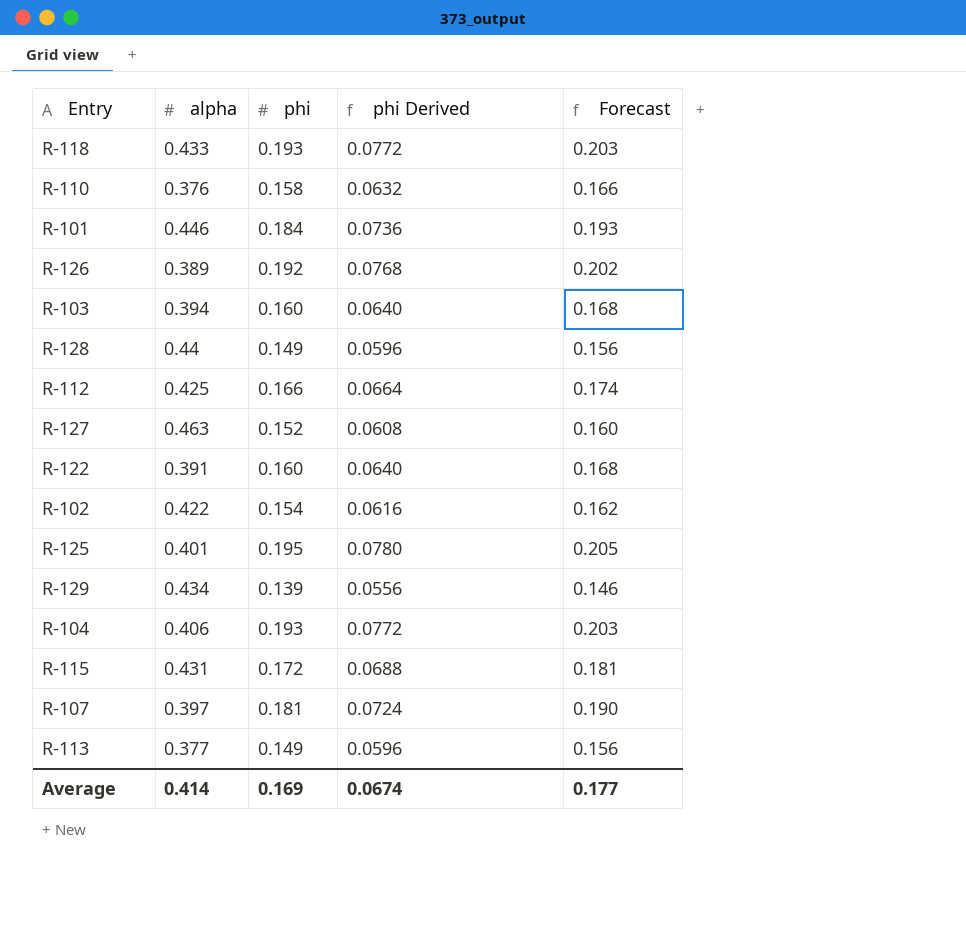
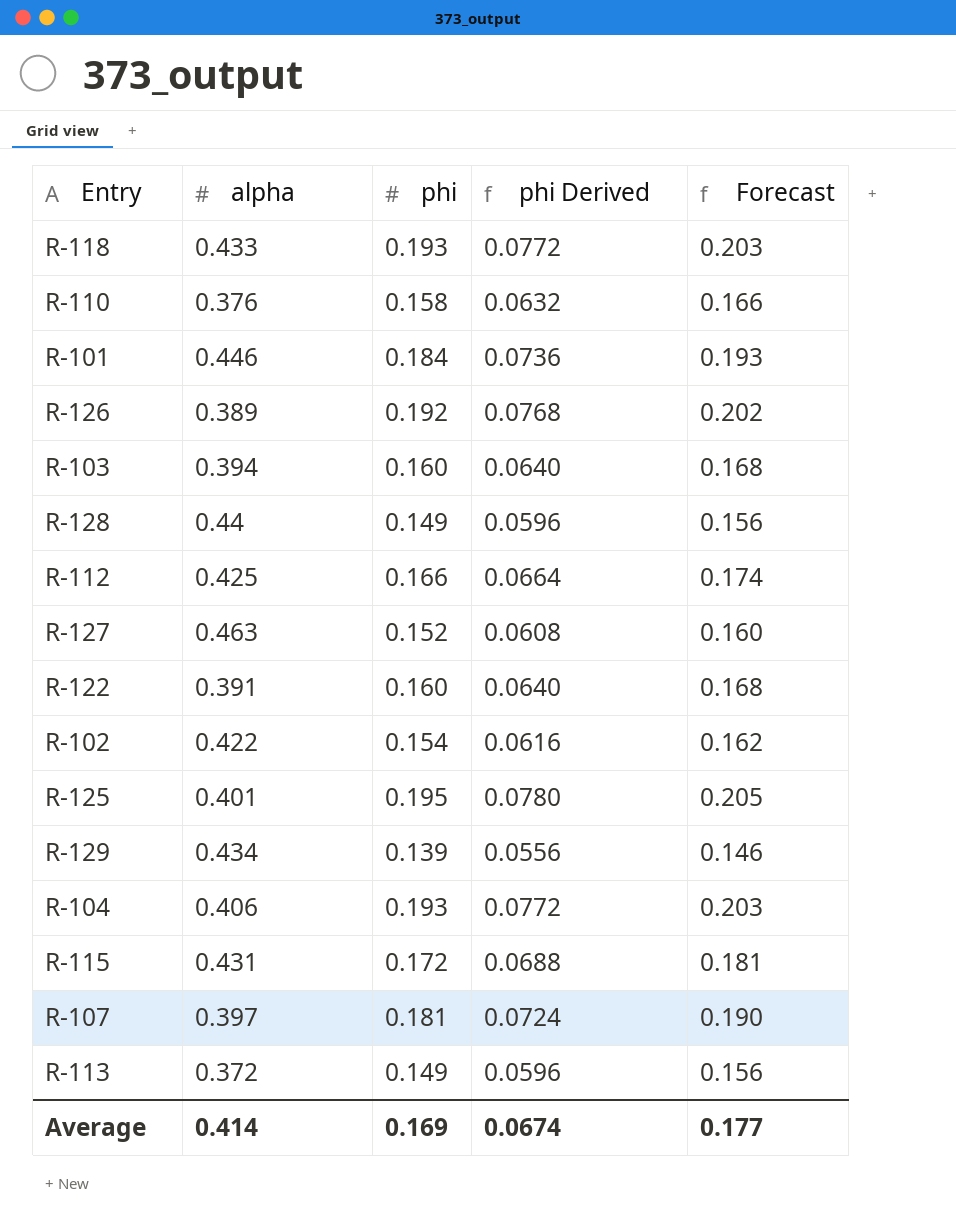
R-113 | alpha: 0.377 -> 0.372

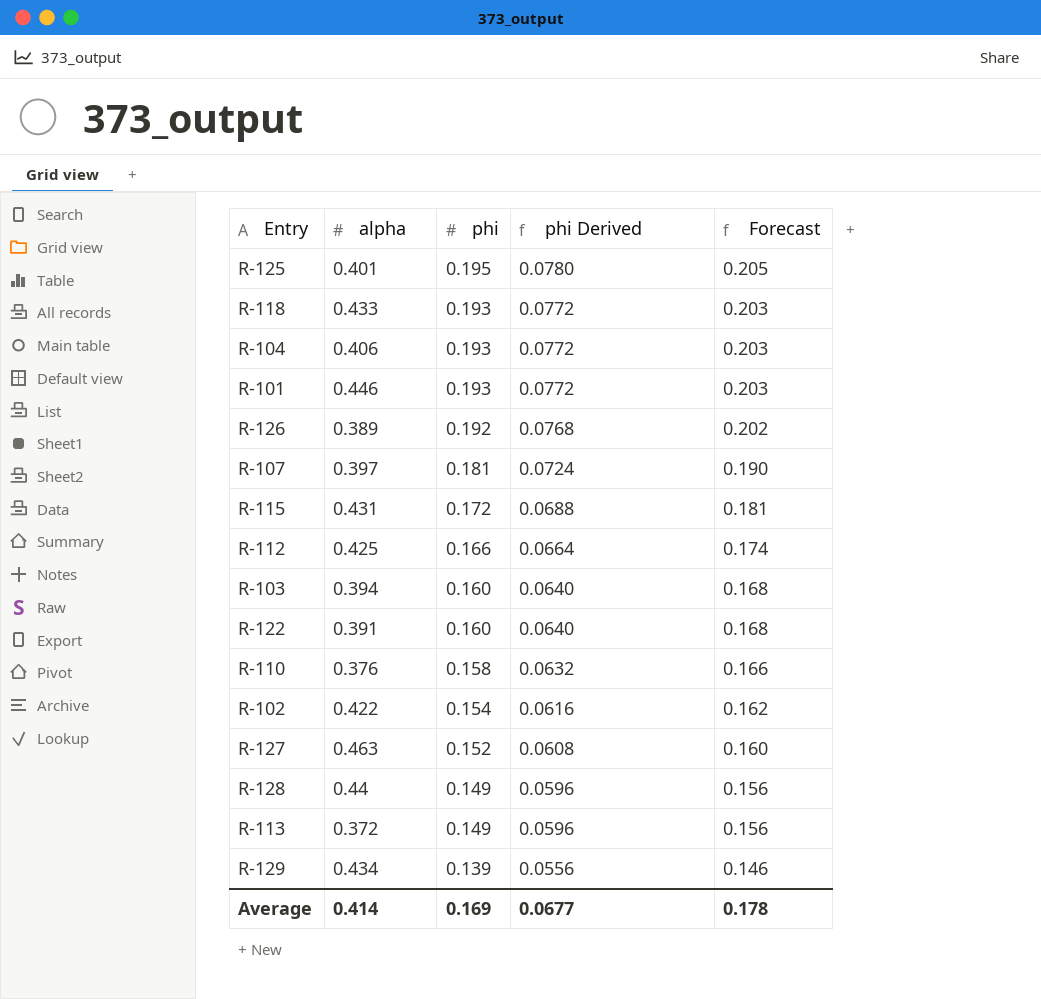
row order: none -> phi descending
R-101 | phi: 0.184 -> 0.193
R-101 | phi Derived: 0.0736 -> 0.0772
R-101 | Forecast: 0.193 -> 0.203
Average | phi Derived: 0.0674 -> 0.0677
Average | Forecast: 0.177 -> 0.178

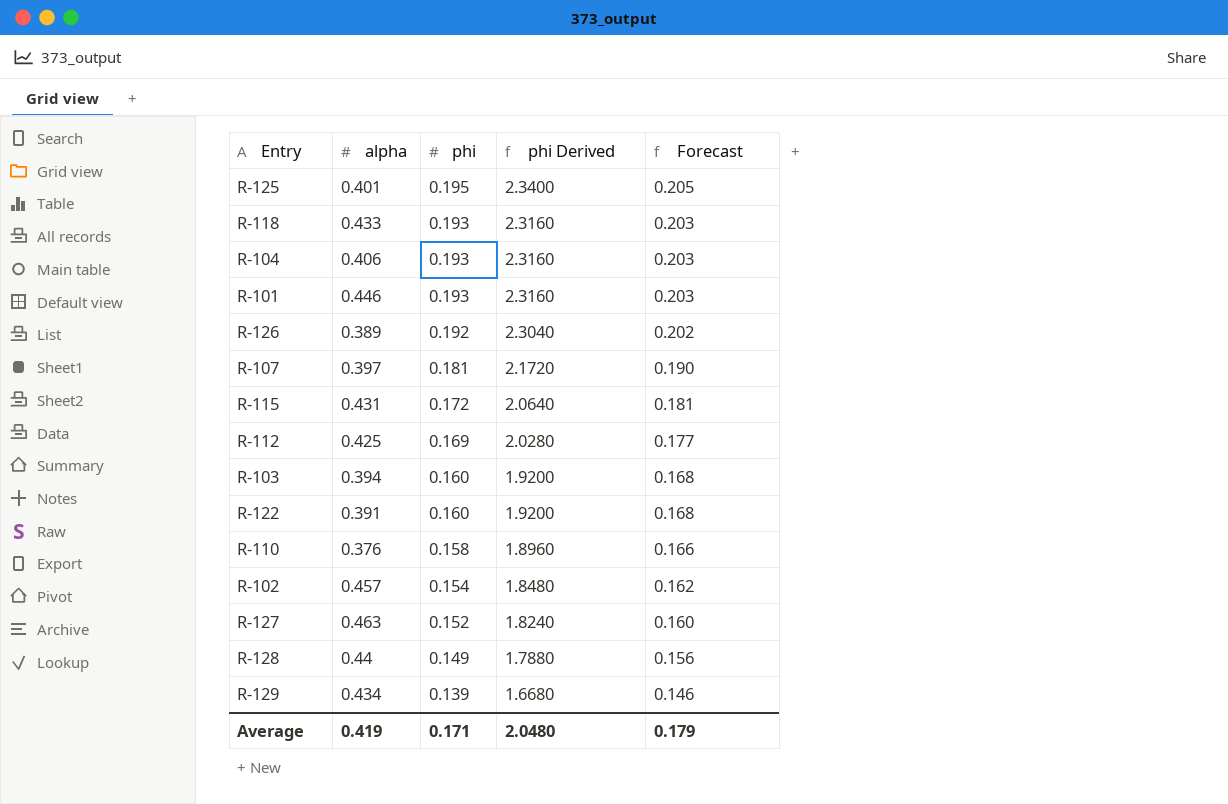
column phi Derived | formula: [phi] * 0.4 -> [phi] * 12
row R-113: 0.372 | 0.149 | 0.0596 | 0.156 -> none
R-112 | phi: 0.166 -> 0.169
R-112 | Forecast: 0.174 -> 0.177
R-102 | alpha: 0.422 -> 0.457
Average | alpha: 0.414 -> 0.419
Average | phi: 0.169 -> 0.171
Average | phi Derived: 0.0677 -> 2.0480
Average | Forecast: 0.178 -> 0.179

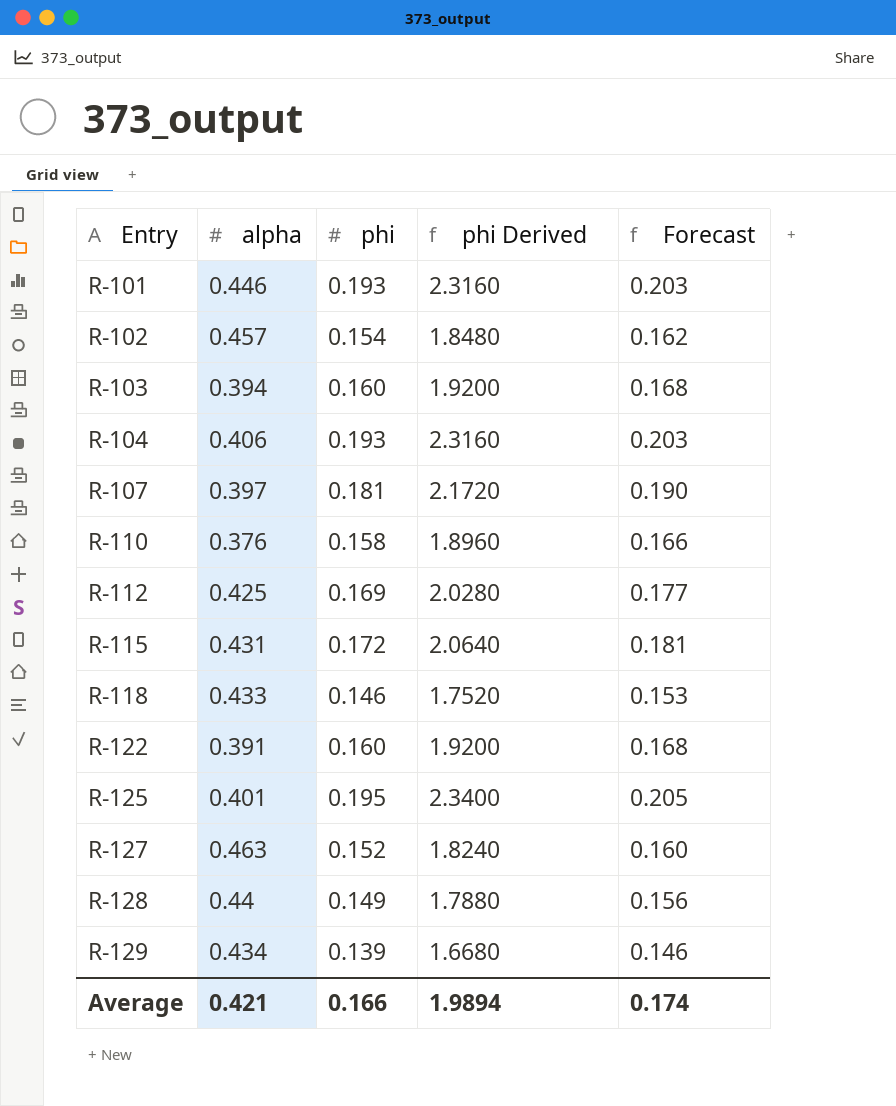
row order: phi descending -> Entry ascending
row R-126: 0.389 | 0.192 | 2.3040 | 0.202 -> none
R-118 | phi: 0.193 -> 0.146
R-118 | phi Derived: 2.3160 -> 1.7520
R-118 | Forecast: 0.203 -> 0.153
Average | alpha: 0.419 -> 0.421
Average | phi: 0.171 -> 0.166
Average | phi Derived: 2.0480 -> 1.9894
Average | Forecast: 0.179 -> 0.174

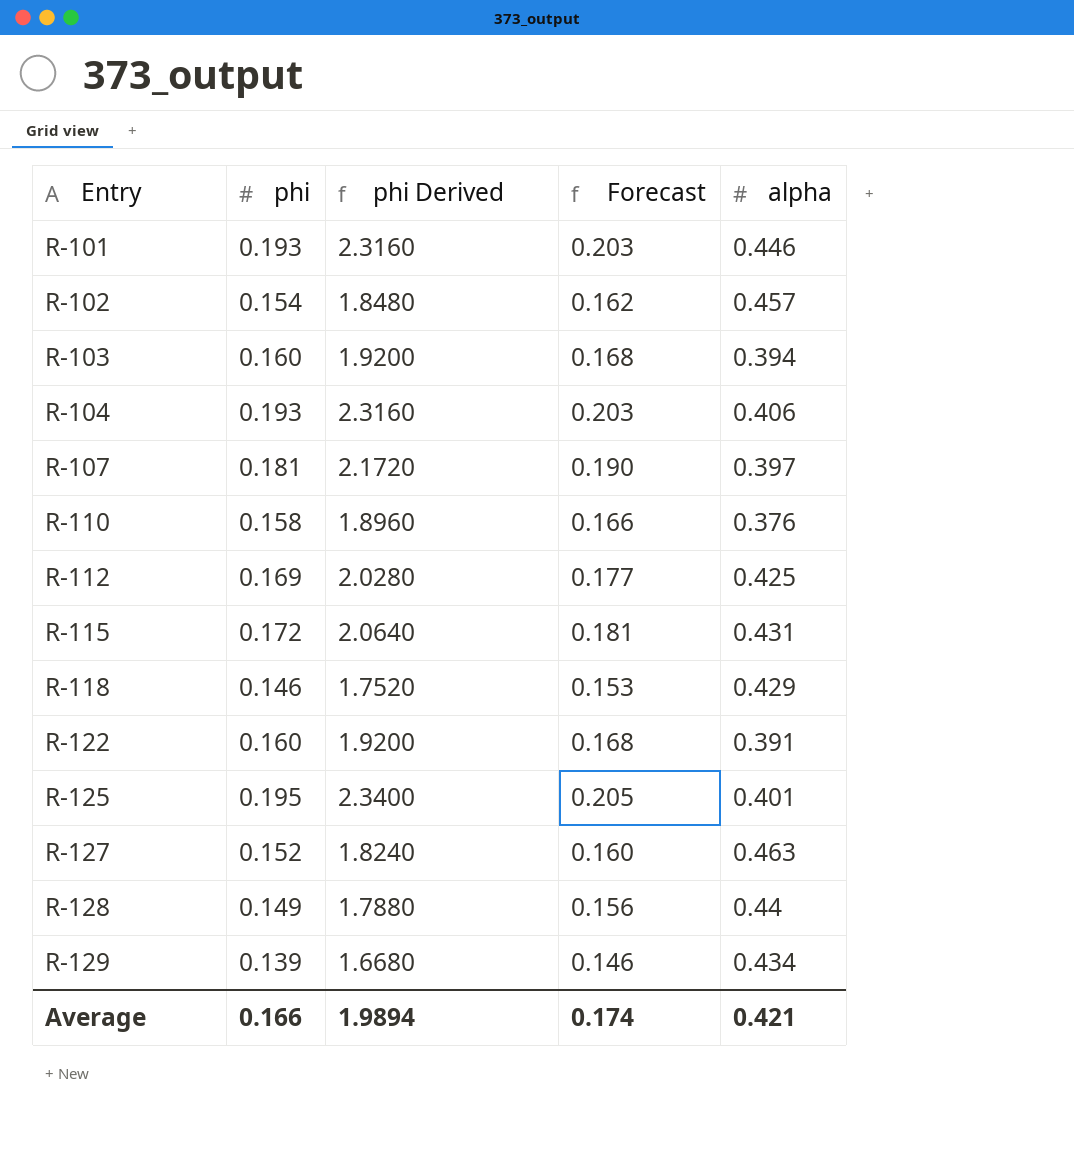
column alpha | position: 2 -> 5
R-118 | alpha: 0.433 -> 0.429

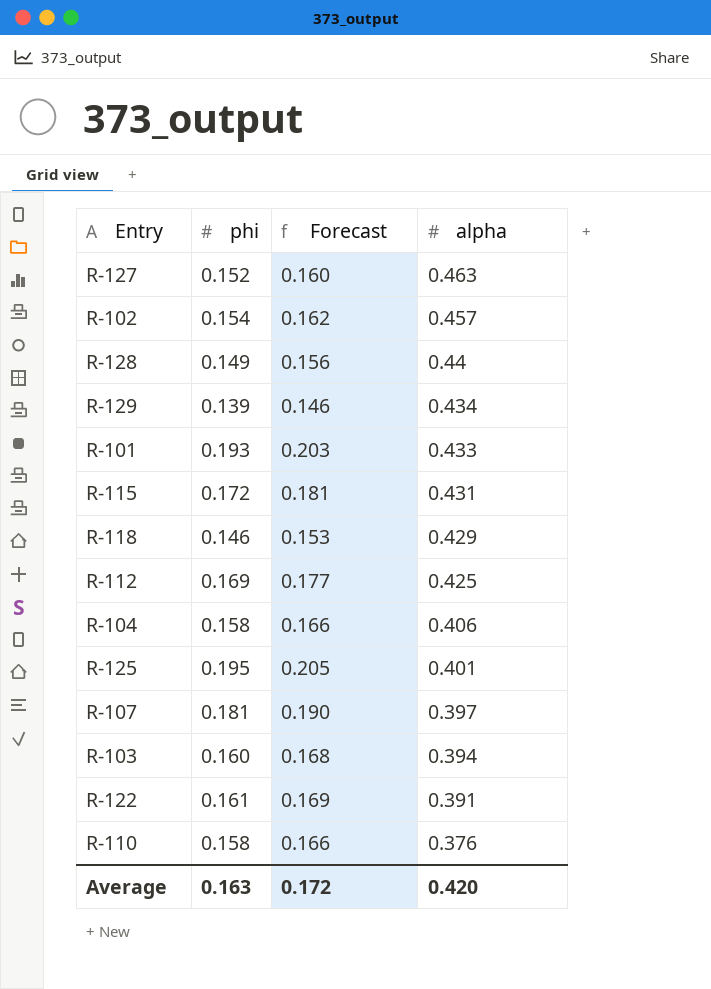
row order: Entry ascending -> alpha descending
column phi Derived | formula: [phi] * 12 -> none
R-101 | alpha: 0.446 -> 0.433
R-104 | phi: 0.193 -> 0.158
R-104 | Forecast: 0.203 -> 0.166
R-122 | phi: 0.160 -> 0.161
R-122 | Forecast: 0.168 -> 0.169
Average | phi: 0.166 -> 0.163
Average | Forecast: 0.174 -> 0.172
Average | alpha: 0.421 -> 0.420

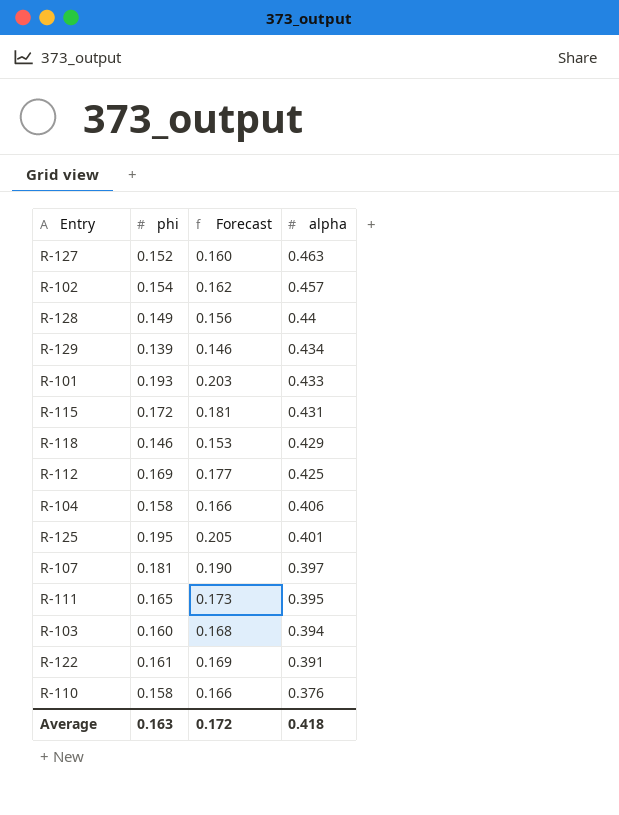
row R-111: none -> 0.165 | 0.173 | 0.395
Average | alpha: 0.420 -> 0.418

